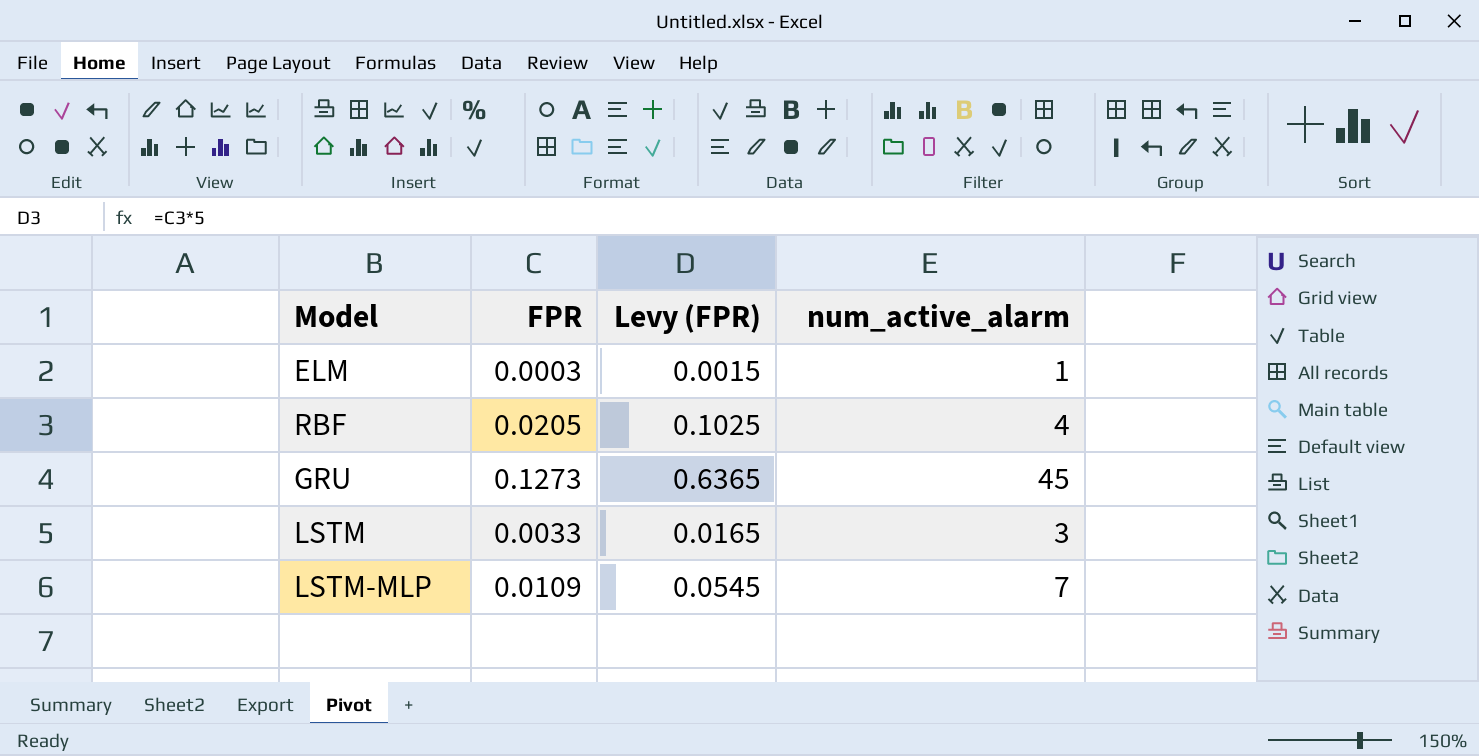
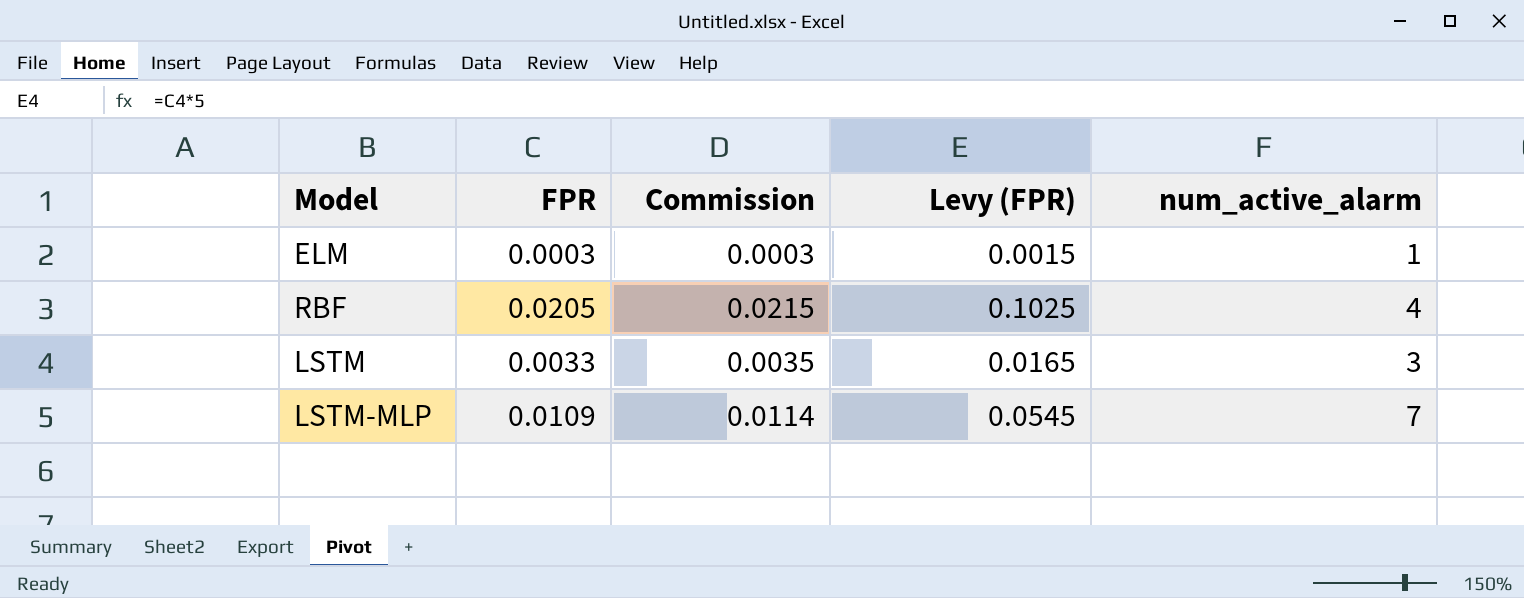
column Commission | formula: none -> [FPR] * 1.05
row GRU: 0.1273 | 0.6365 | 45 -> none

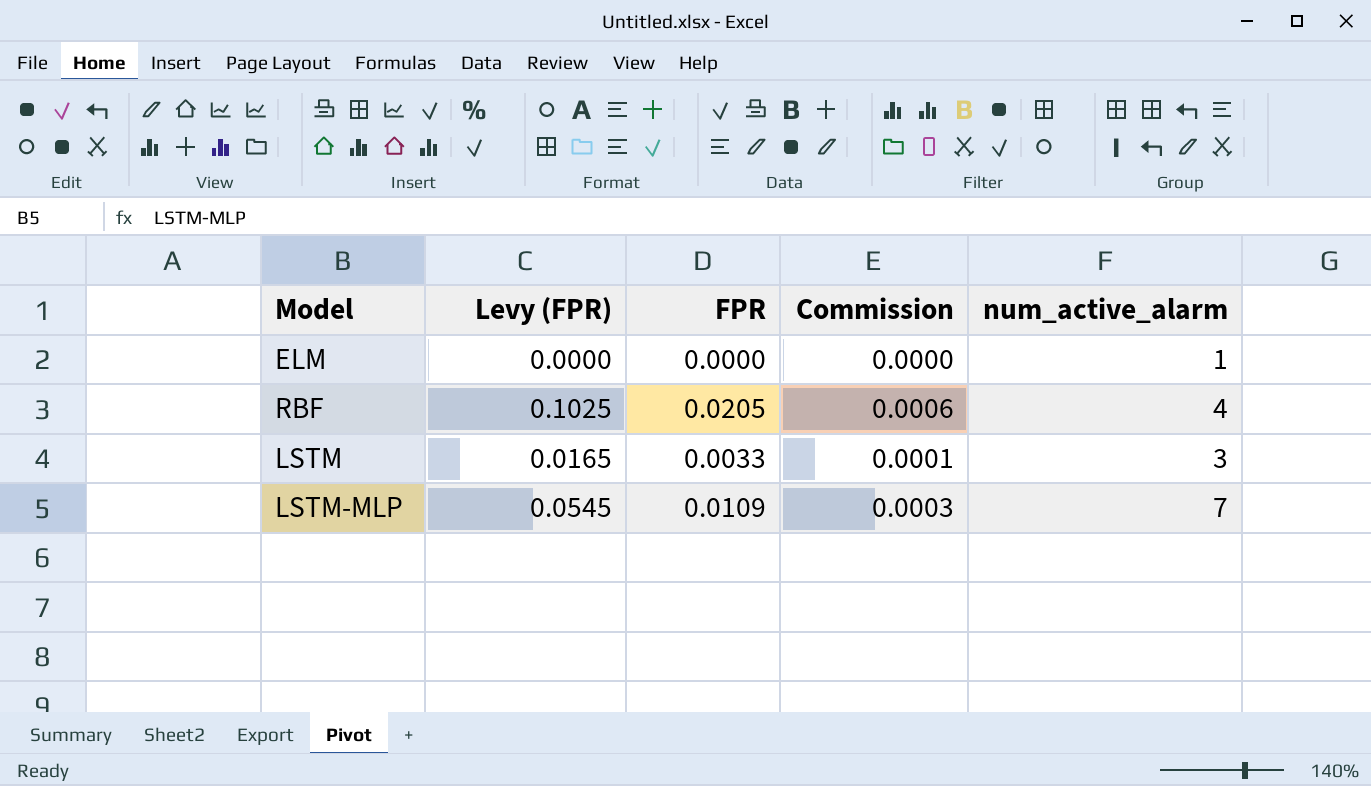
column Levy (FPR) | position: 4 -> 2
column Commission | formula: [FPR] * 1.05 -> [FPR] * 0.03
ELM | Levy (FPR): 0.0015 -> 0.0000
ELM | FPR: 0.0003 -> 0.0000

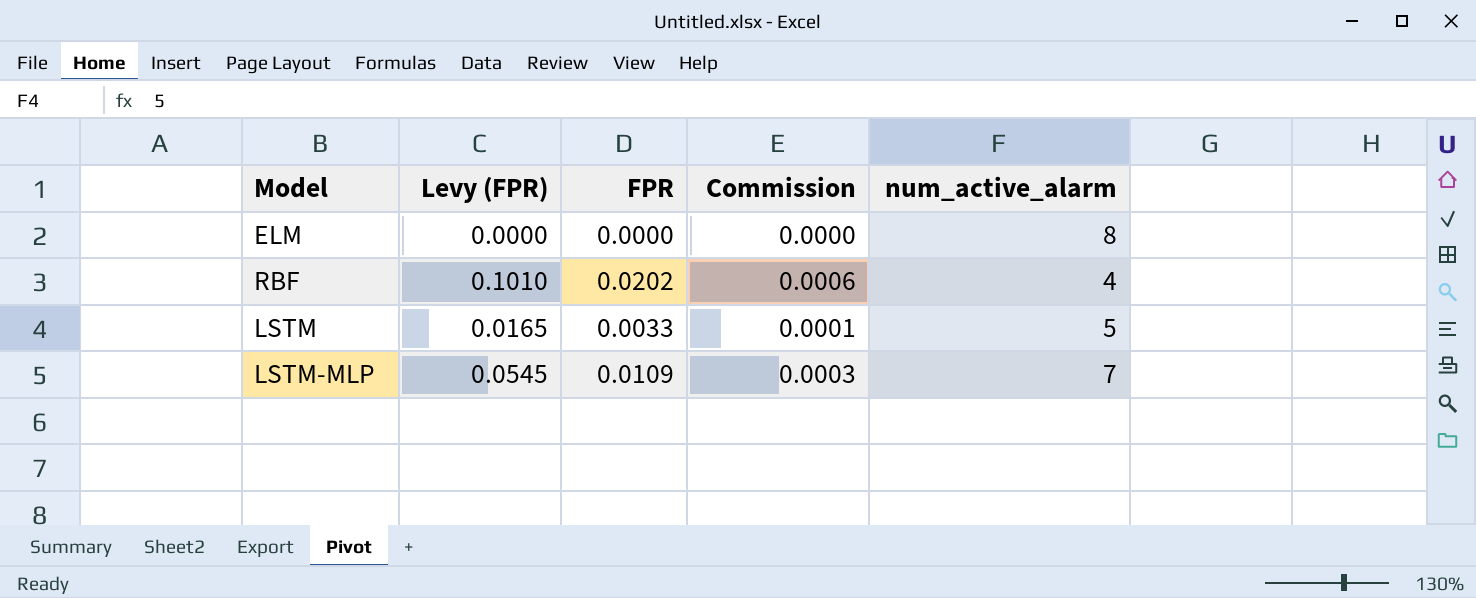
ELM | num_active_alarm: 1 -> 8
RBF | Levy (FPR): 0.1025 -> 0.1010
RBF | FPR: 0.0205 -> 0.0202
LSTM | num_active_alarm: 3 -> 5

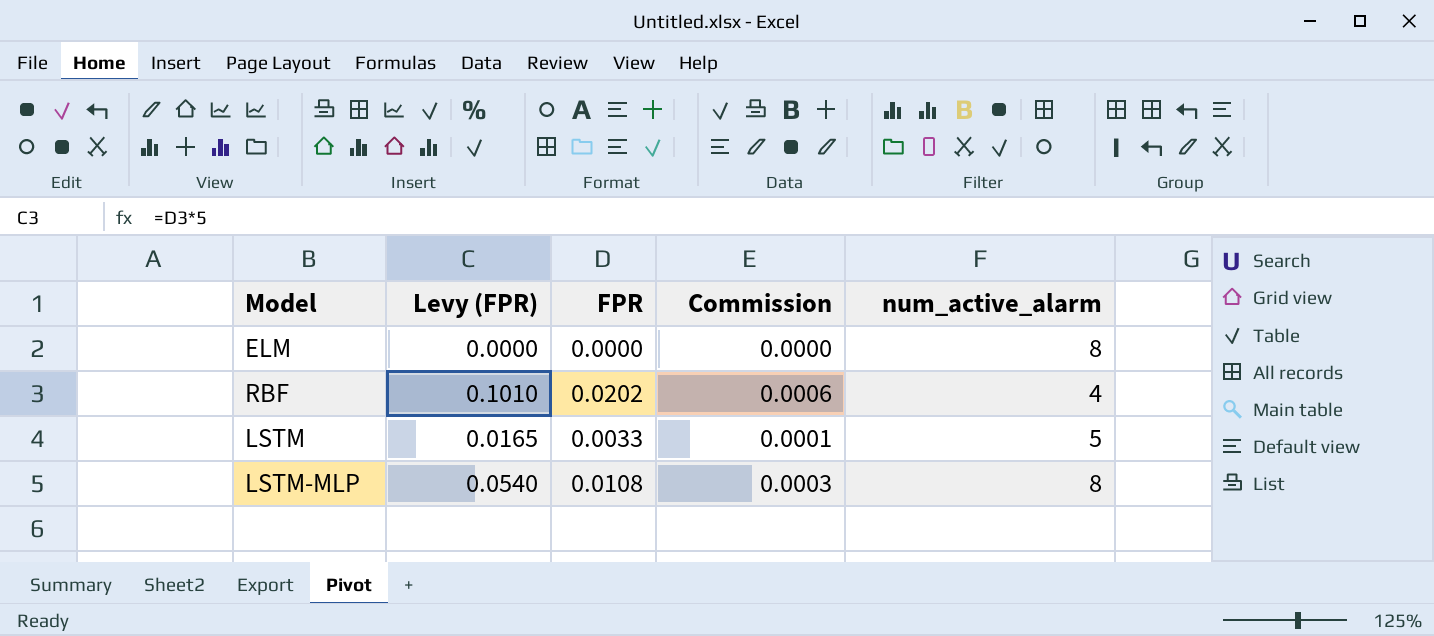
LSTM-MLP | Levy (FPR): 0.0545 -> 0.0540
LSTM-MLP | FPR: 0.0109 -> 0.0108
LSTM-MLP | num_active_alarm: 7 -> 8

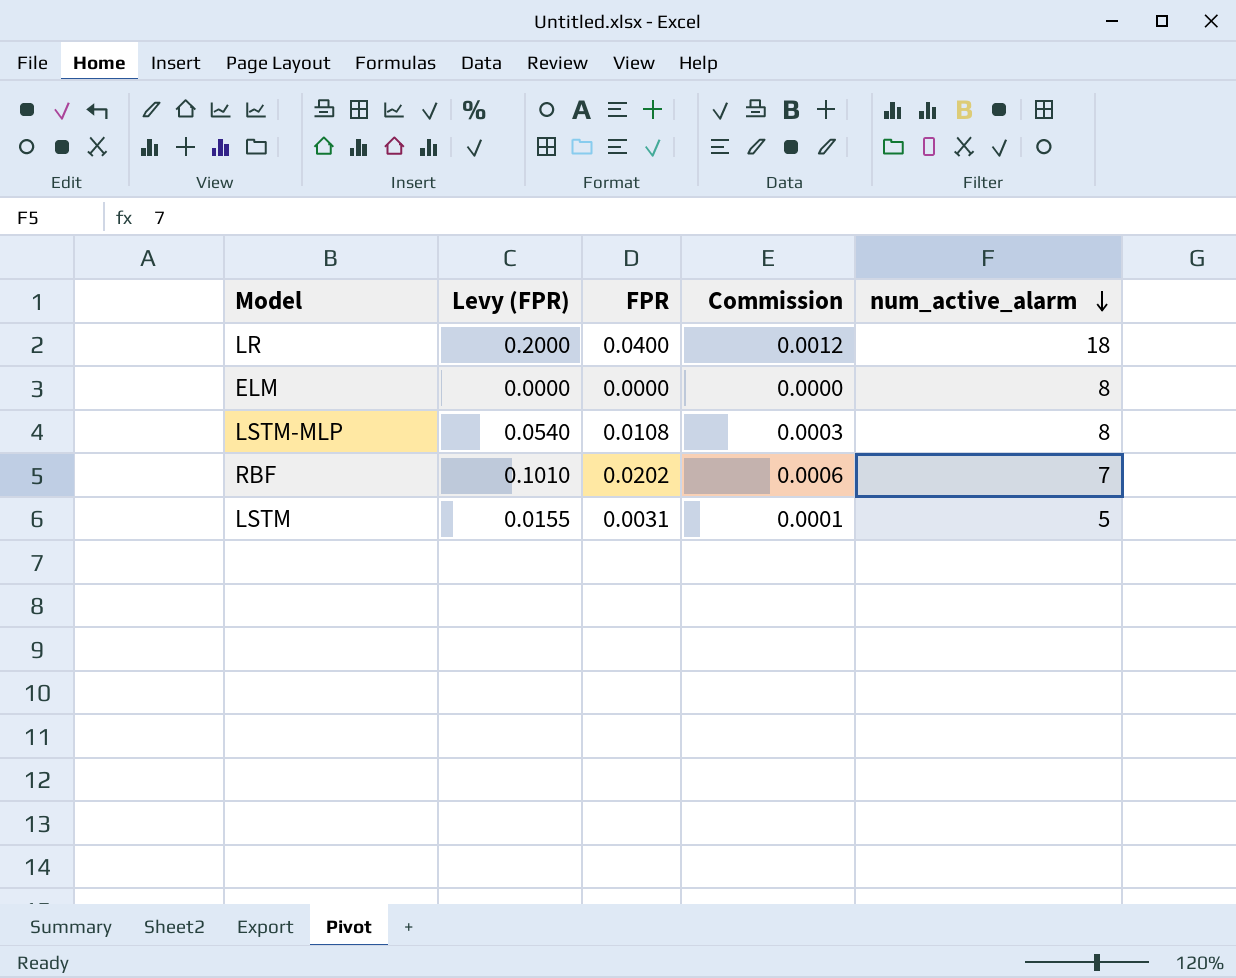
row order: none -> num_active_alarm descending
row LR: none -> 0.2000 | 0.0400 | 0.0012 | 18
RBF | num_active_alarm: 4 -> 7
LSTM | Levy (FPR): 0.0165 -> 0.0155
LSTM | FPR: 0.0033 -> 0.0031

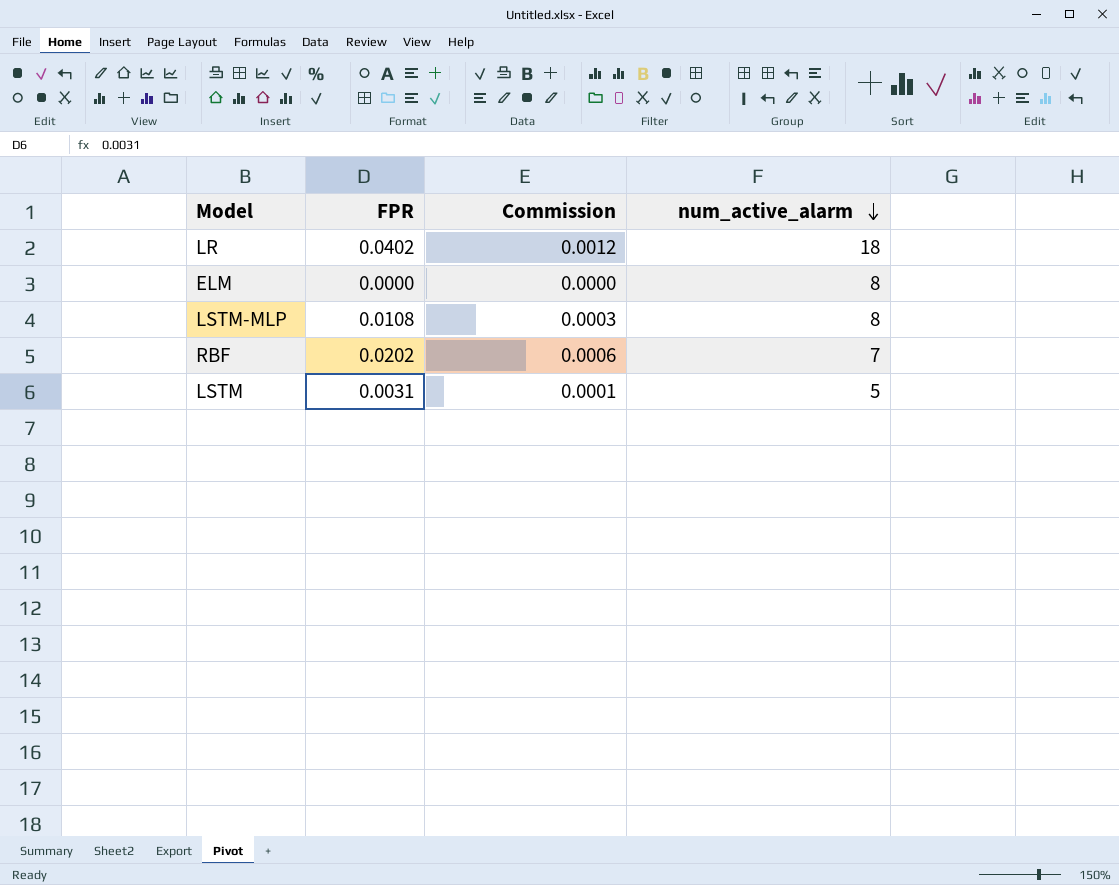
column Levy (FPR) | formula: [FPR] * 5 -> none
LR | FPR: 0.0400 -> 0.0402

